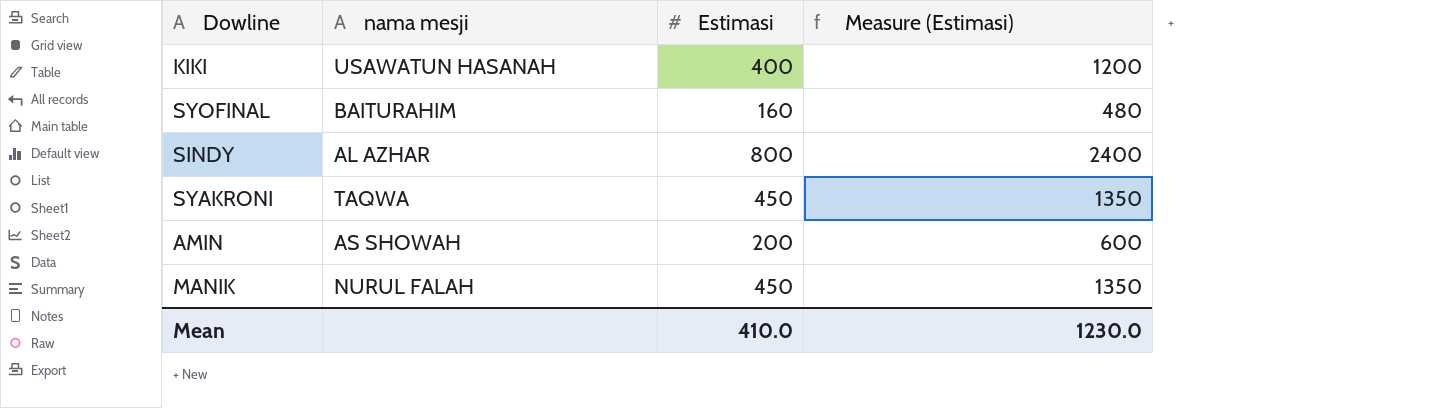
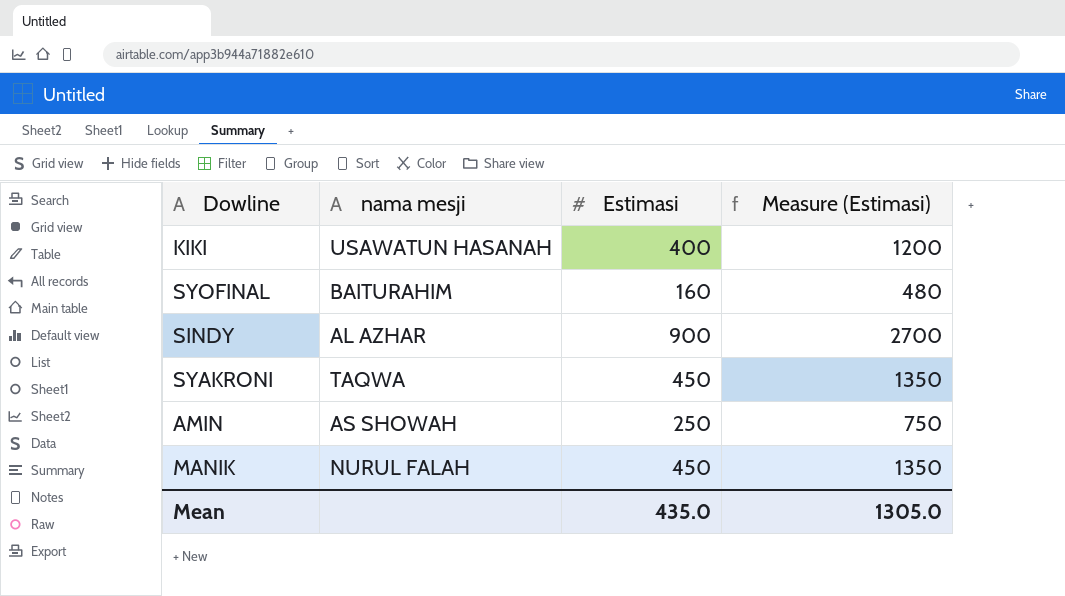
SINDY | Estimasi: 800 -> 900
SINDY | Measure (Estimasi): 2400 -> 2700
AMIN | Estimasi: 200 -> 250
AMIN | Measure (Estimasi): 600 -> 750
Mean | Estimasi: 410.0 -> 435.0
Mean | Measure (Estimasi): 1230.0 -> 1305.0

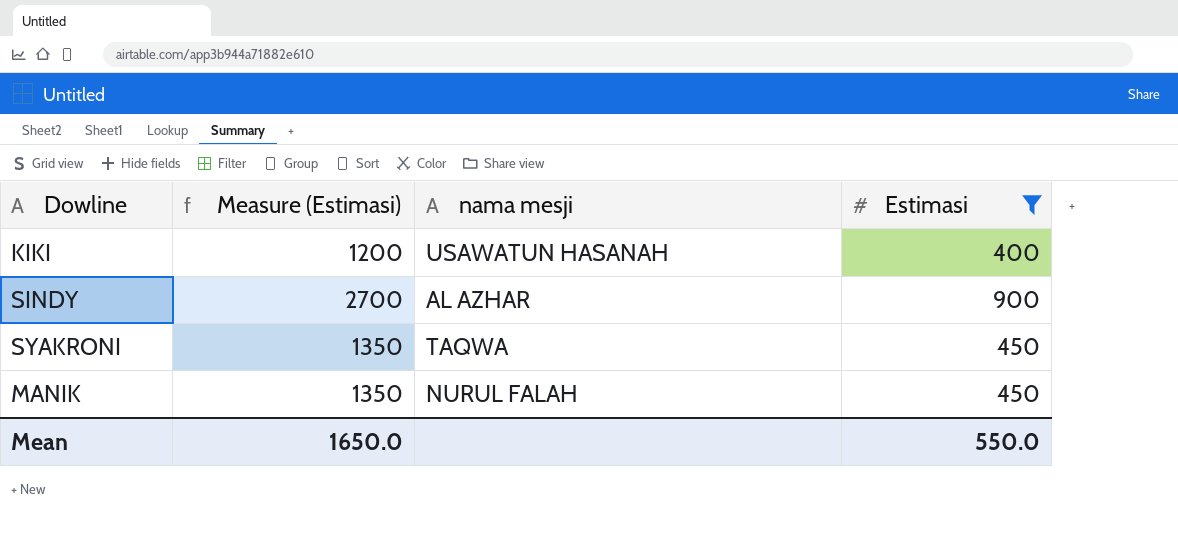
filter: none -> Estimasi >= 400
column Measure (Estimasi) | position: 4 -> 2
Mean | Measure (Estimasi): 1305.0 -> 1650.0
Mean | Estimasi: 435.0 -> 550.0

